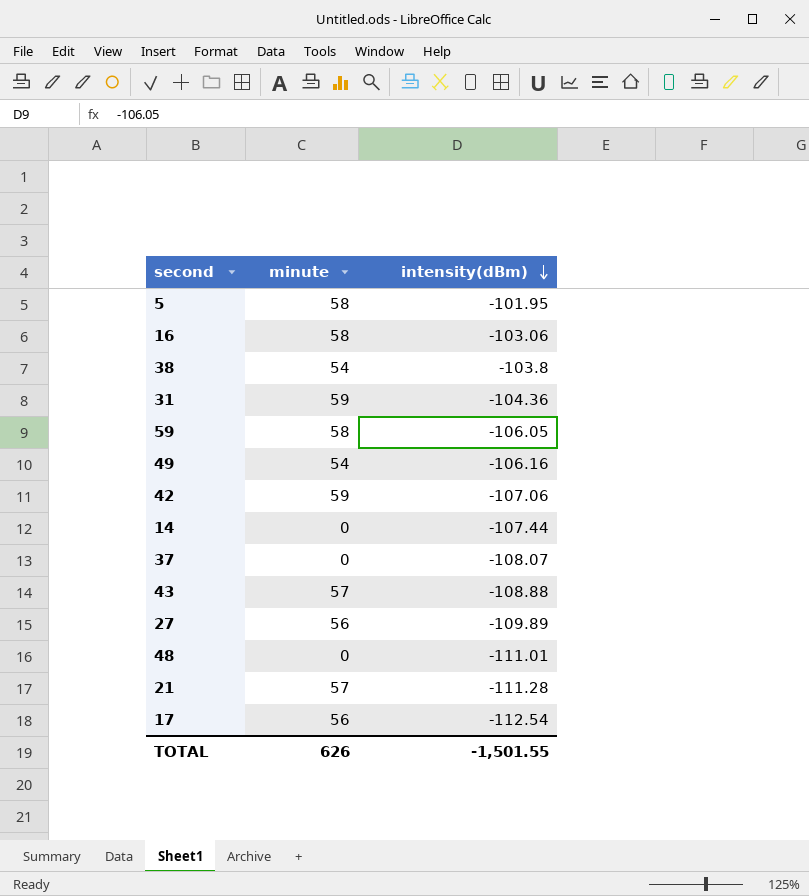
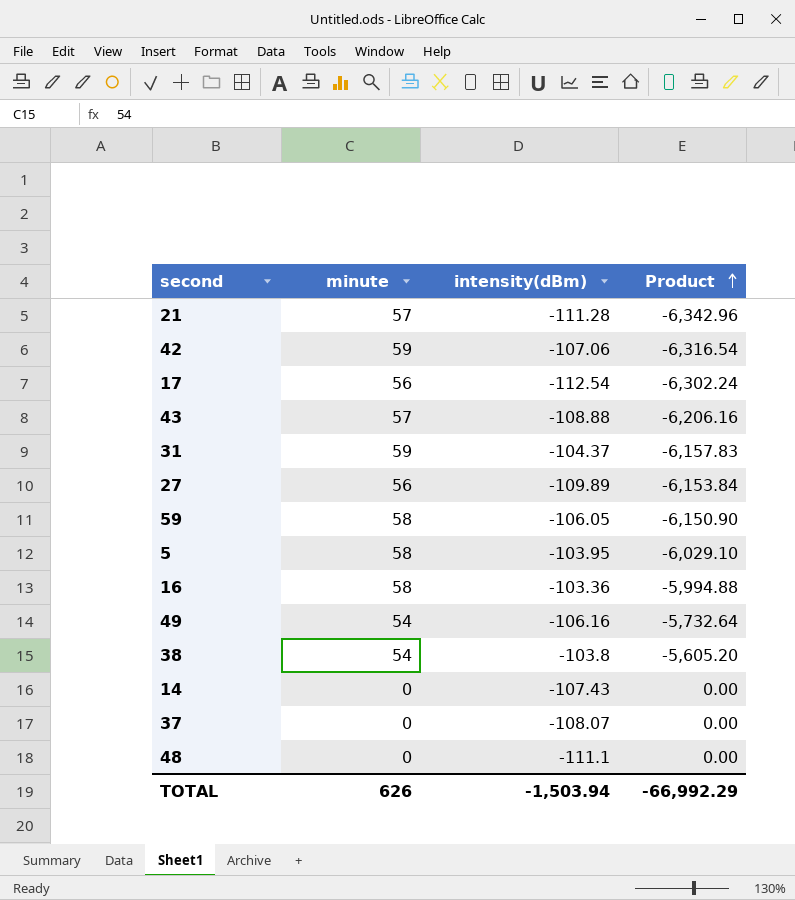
row order: intensity(dBm) descending -> Product ascending
column Product | formula: none -> [minute] * [intensity(dBm)]
31 | intensity(dBm): -104.36 -> -104.37
5 | intensity(dBm): -101.95 -> -103.95
16 | intensity(dBm): -103.06 -> -103.36
14 | intensity(dBm): -107.44 -> -107.43
48 | intensity(dBm): -111.01 -> -111.1
TOTAL | intensity(dBm): -1,501.55 -> -1,503.94

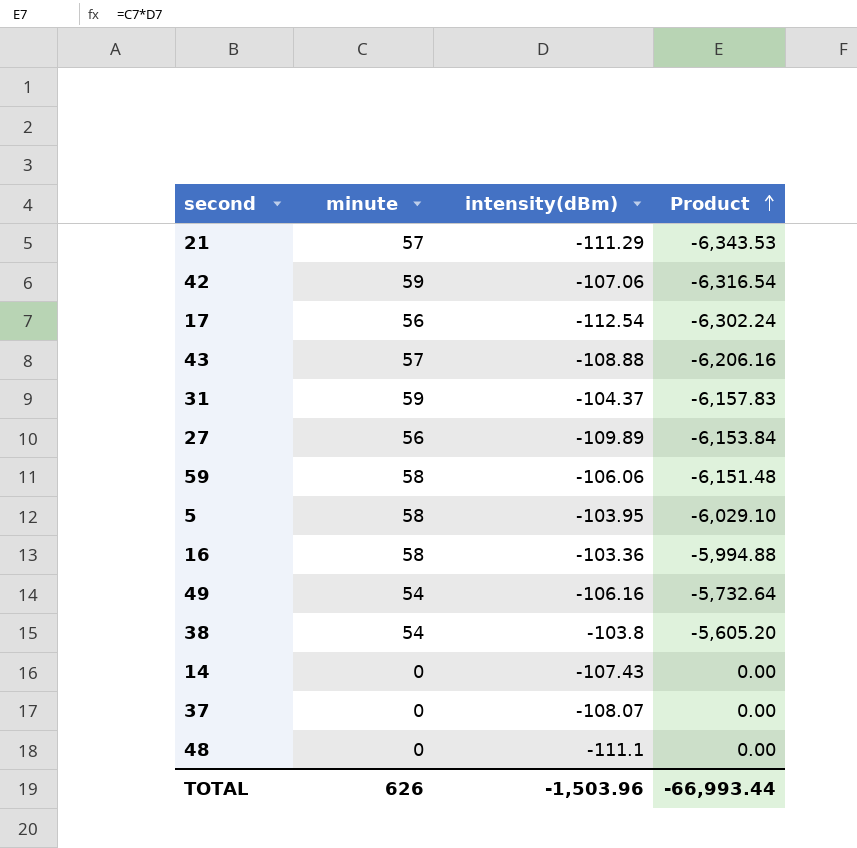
21 | intensity(dBm): -111.28 -> -111.29
21 | Product: -6,342.96 -> -6,343.53
59 | intensity(dBm): -106.05 -> -106.06
59 | Product: -6,150.90 -> -6,151.48
TOTAL | intensity(dBm): -1,503.94 -> -1,503.96
TOTAL | Product: -66,992.29 -> -66,993.44

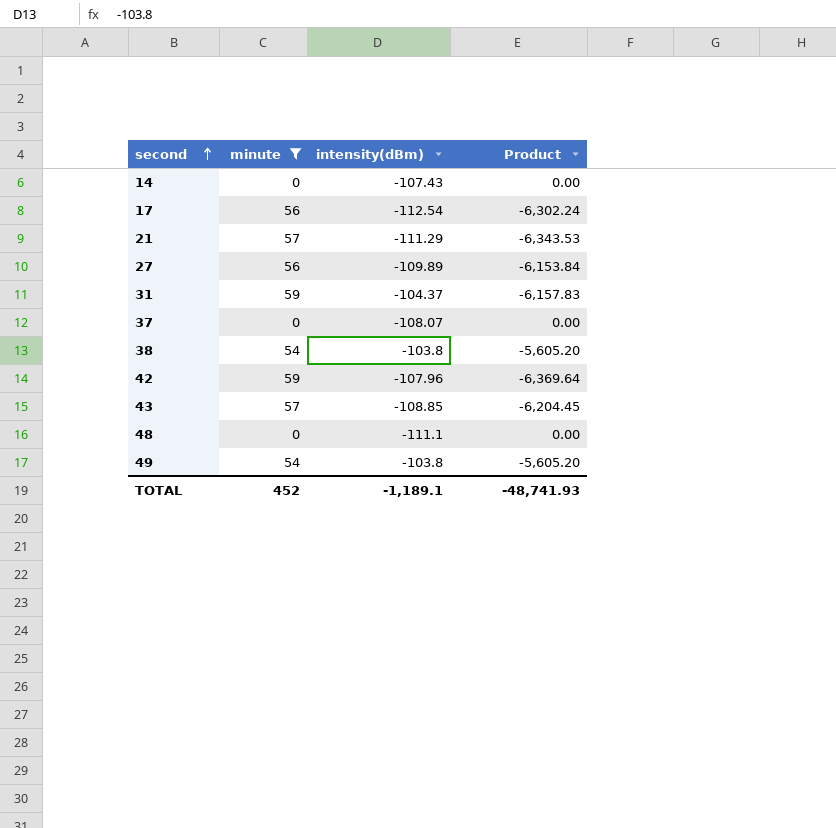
filter: none -> minute != 58
row order: Product ascending -> second ascending
42 | intensity(dBm): -107.06 -> -107.96
42 | Product: -6,316.54 -> -6,369.64
43 | intensity(dBm): -108.88 -> -108.85
43 | Product: -6,206.16 -> -6,204.45
49 | intensity(dBm): -106.16 -> -103.8
49 | Product: -5,732.64 -> -5,605.20
TOTAL | minute: 626 -> 452
TOTAL | intensity(dBm): -1,503.96 -> -1,189.1
TOTAL | Product: -66,993.44 -> -48,741.93

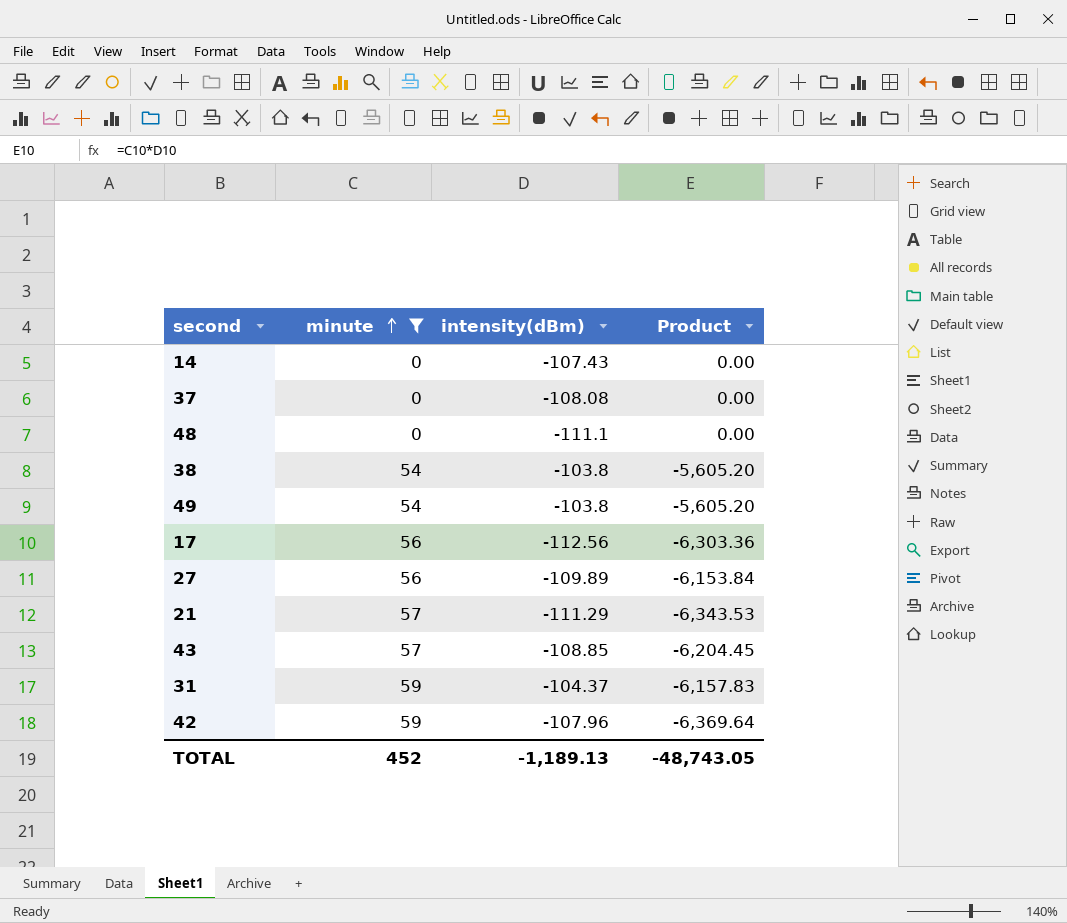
row order: second ascending -> minute ascending
37 | intensity(dBm): -108.07 -> -108.08
17 | intensity(dBm): -112.54 -> -112.56
17 | Product: -6,302.24 -> -6,303.36
TOTAL | intensity(dBm): -1,189.1 -> -1,189.13
TOTAL | Product: -48,741.93 -> -48,743.05

